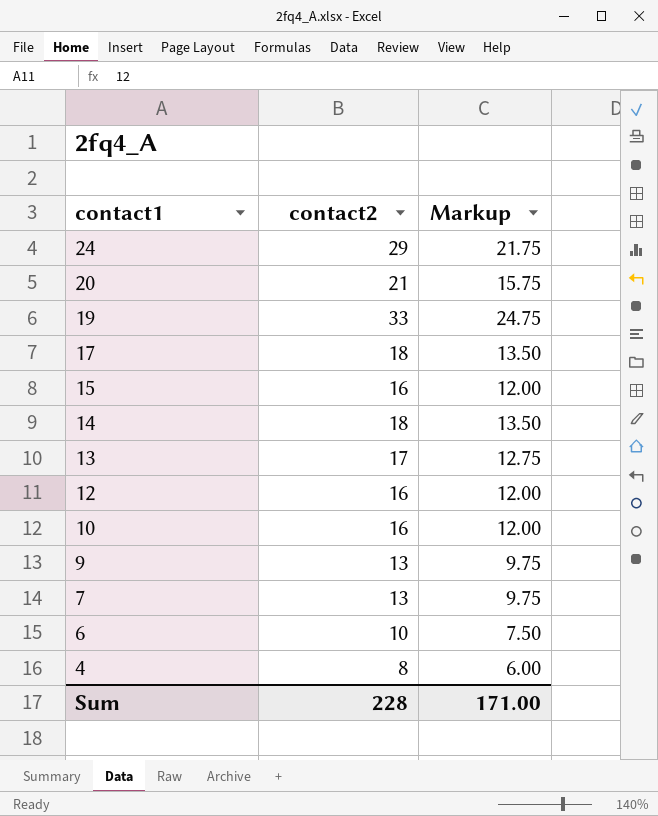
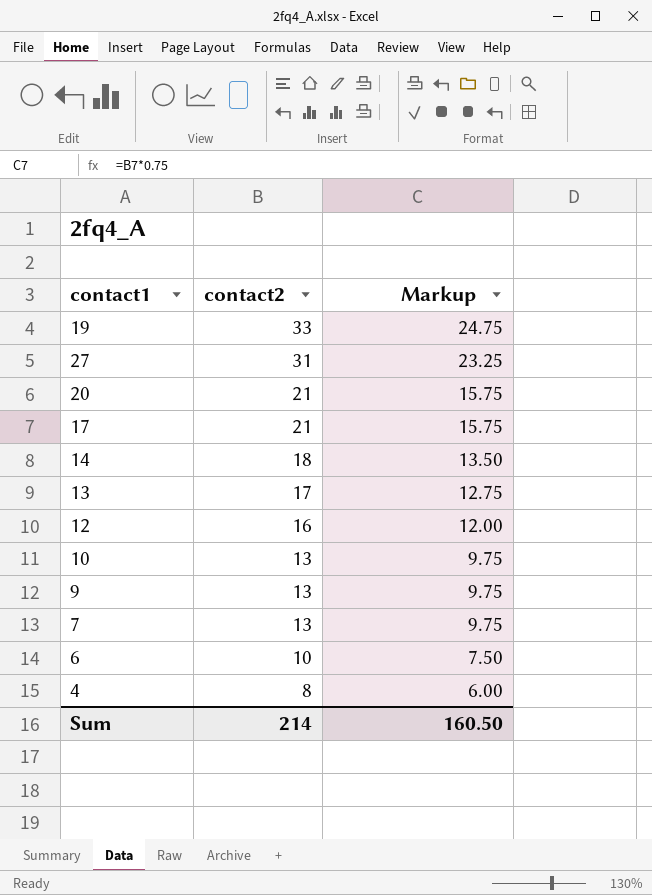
row order: contact1 descending -> contact2 descending
row 24: 29 | 21.75 -> none
row 15: 16 | 12.00 -> none
row 27: none -> 31 | 23.25
17 | contact2: 18 -> 21
17 | Markup: 13.50 -> 15.75
10 | contact2: 16 -> 13
10 | Markup: 12.00 -> 9.75
Sum | contact2: 228 -> 214
Sum | Markup: 171.00 -> 160.50

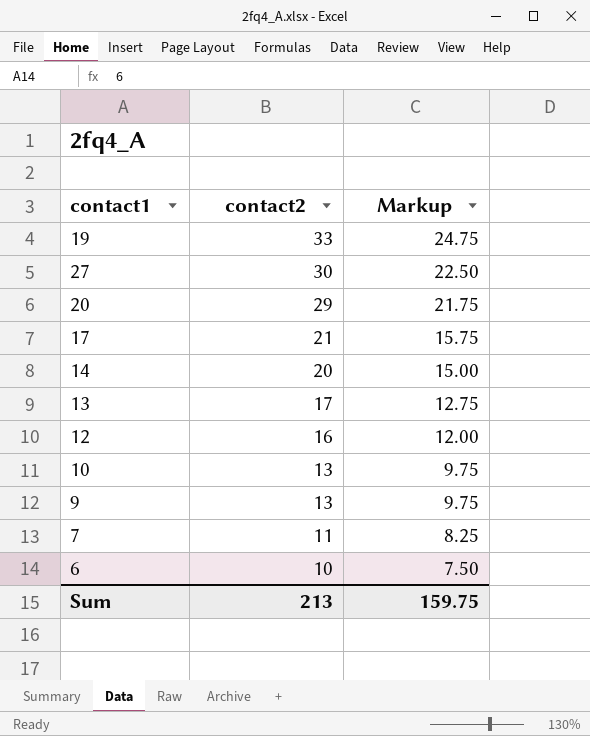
row 4: 8 | 6.00 -> none
27 | contact2: 31 -> 30
27 | Markup: 23.25 -> 22.50
20 | contact2: 21 -> 29
20 | Markup: 15.75 -> 21.75
14 | contact2: 18 -> 20
14 | Markup: 13.50 -> 15.00
7 | contact2: 13 -> 11
7 | Markup: 9.75 -> 8.25
Sum | contact2: 214 -> 213
Sum | Markup: 160.50 -> 159.75

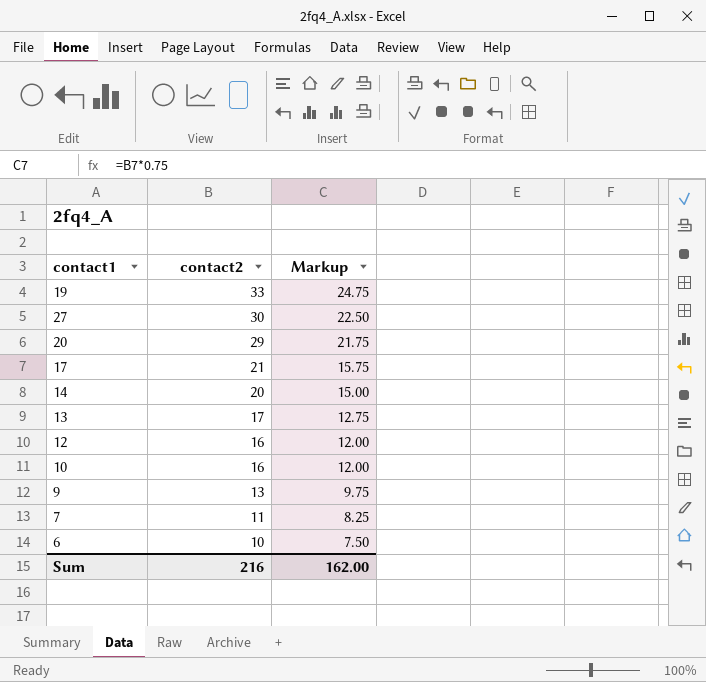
10 | contact2: 13 -> 16
10 | Markup: 9.75 -> 12.00
Sum | contact2: 213 -> 216
Sum | Markup: 159.75 -> 162.00

